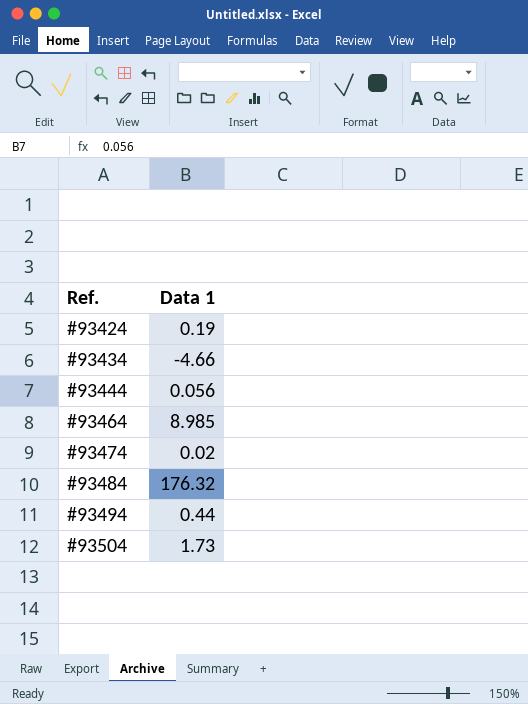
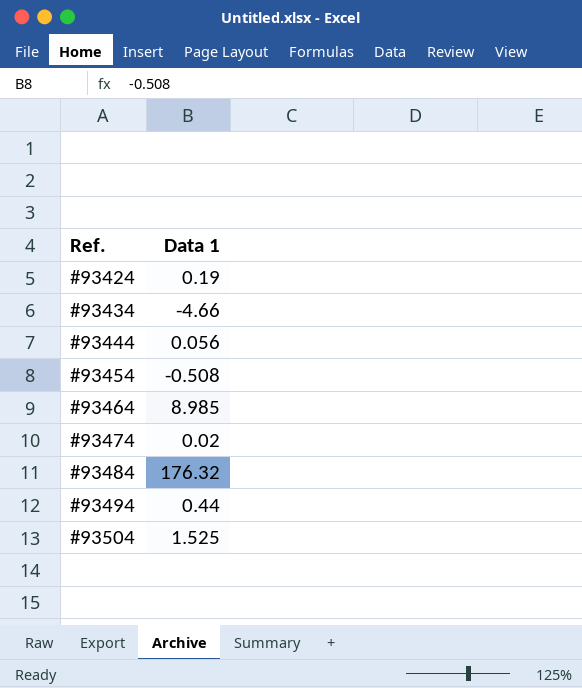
row #93454: none -> -0.508
#93504 | Data 1: 1.73 -> 1.525

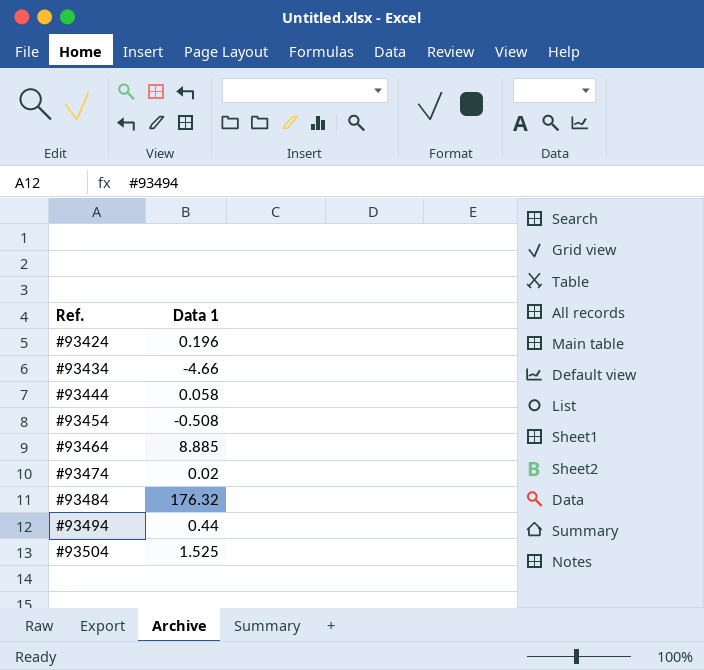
#93424 | Data 1: 0.19 -> 0.196
#93444 | Data 1: 0.056 -> 0.058
#93464 | Data 1: 8.985 -> 8.885

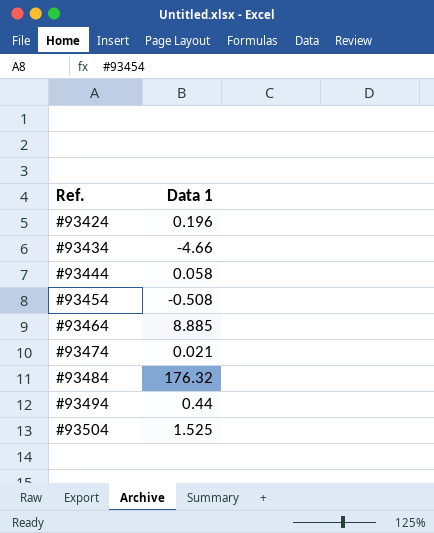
#93474 | Data 1: 0.02 -> 0.021

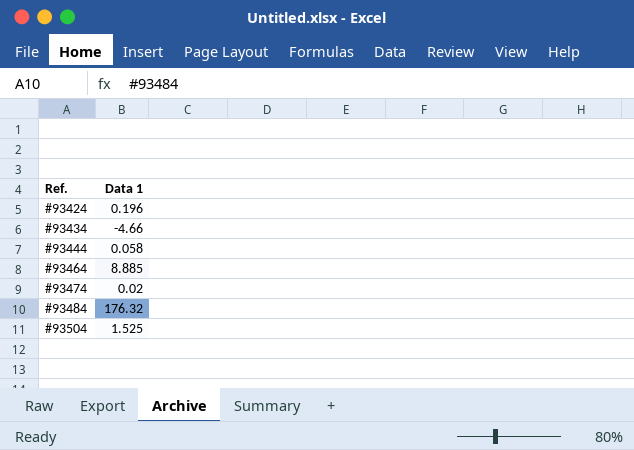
row #93454: -0.508 -> none
row #93494: 0.44 -> none
#93474 | Data 1: 0.021 -> 0.02

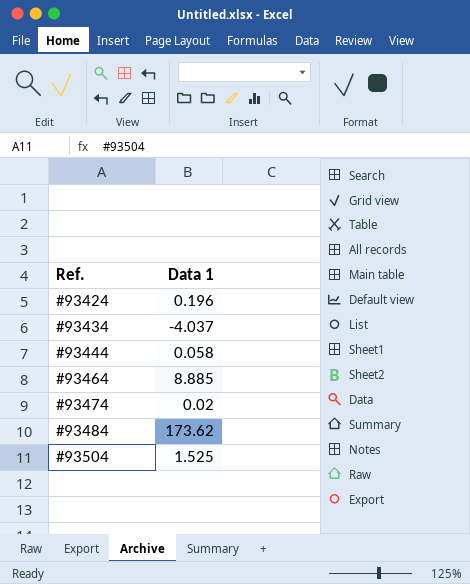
#93434 | Data 1: -4.66 -> -4.037
#93484 | Data 1: 176.32 -> 173.62

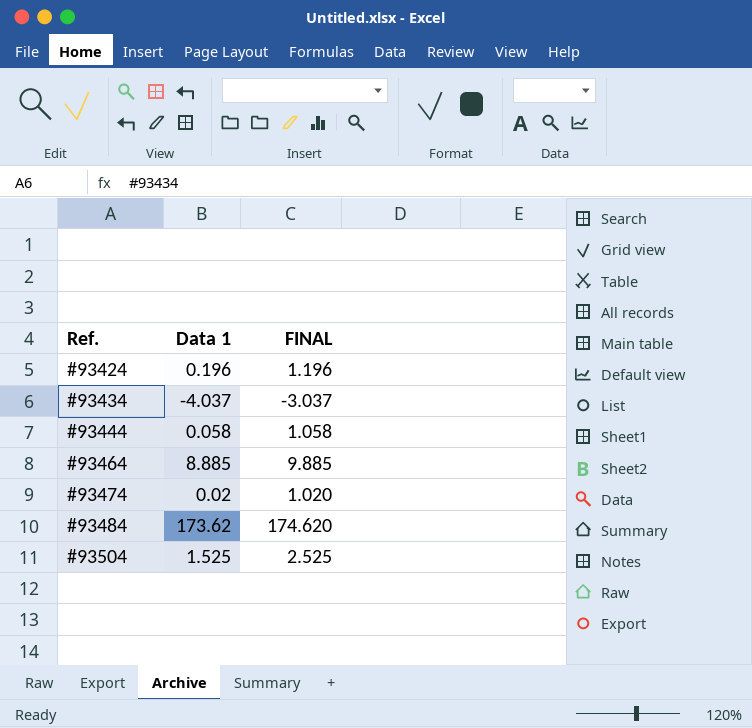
column FINAL | formula: none -> [Data 1] + 1

